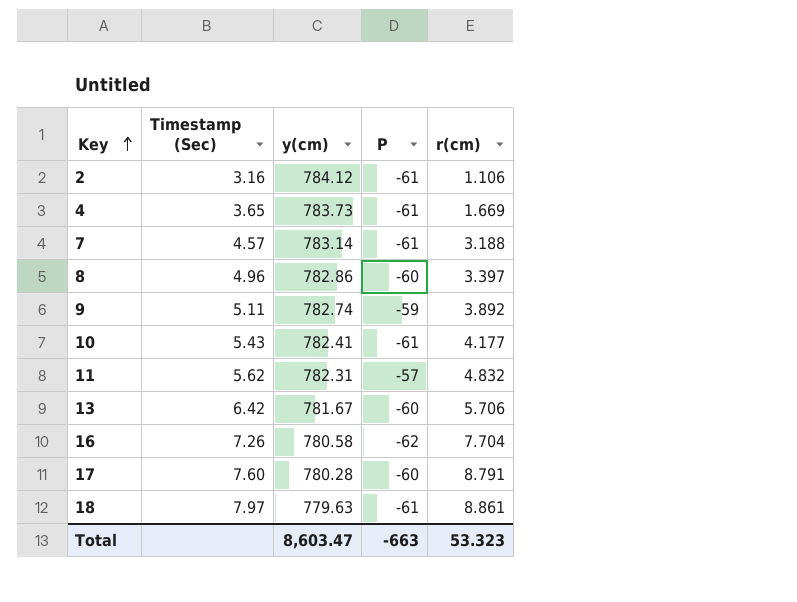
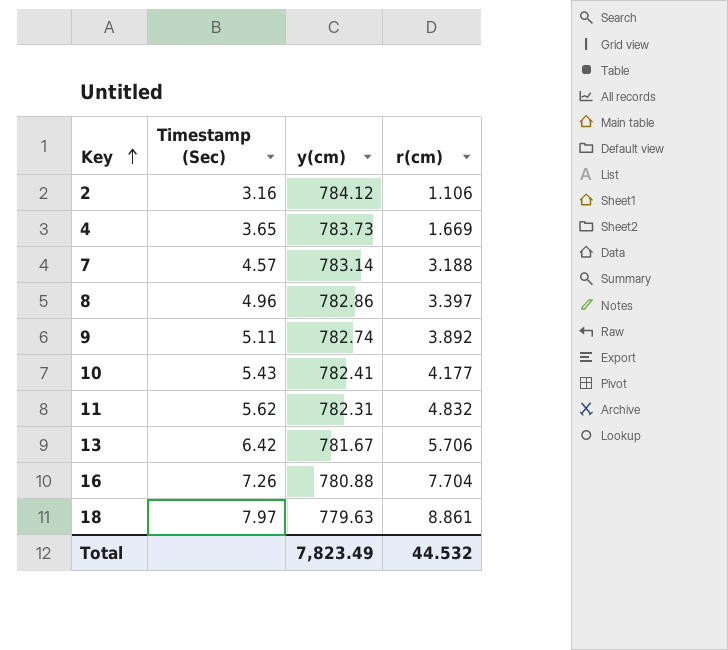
column P | position: 4 -> none
row 17: 7.60 | 780.28 | -60 | 8.791 -> none
16 | y(cm): 780.58 -> 780.88
Total | y(cm): 8,603.47 -> 7,823.49
Total | r(cm): 53.323 -> 44.532

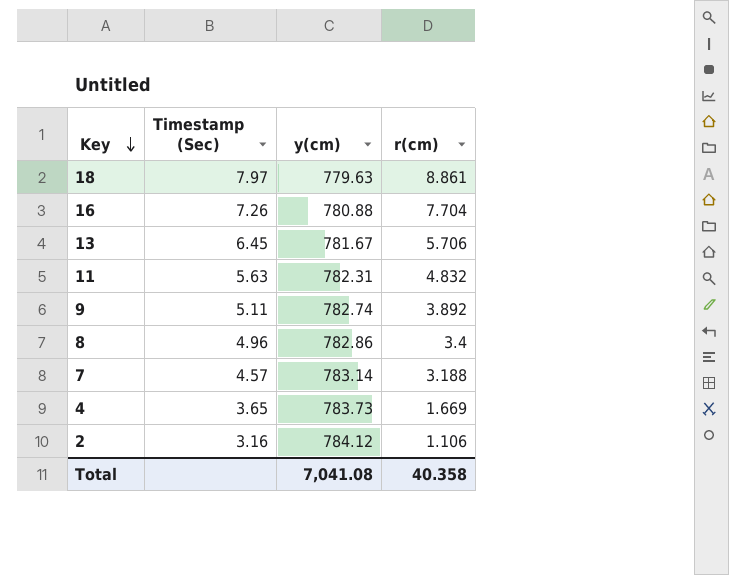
row order: Key ascending -> Key descending
row 10: 5.43 | 782.41 | 4.177 -> none
13 | Timestamp (Sec): 6.42 -> 6.45
11 | Timestamp (Sec): 5.62 -> 5.63
8 | r(cm): 3.397 -> 3.4
Total | y(cm): 7,823.49 -> 7,041.08
Total | r(cm): 44.532 -> 40.358

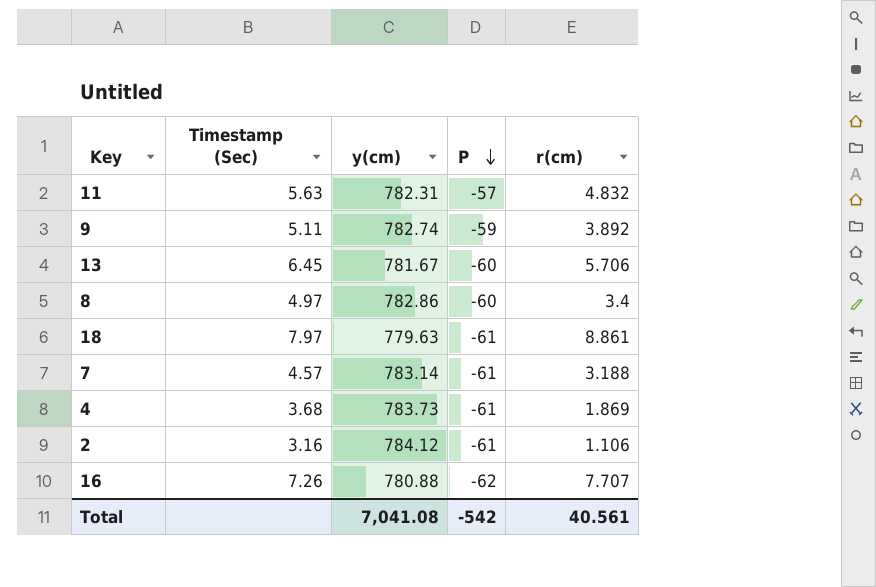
row order: Key descending -> P descending
column P | position: none -> 4
8 | Timestamp (Sec): 4.96 -> 4.97
4 | Timestamp (Sec): 3.65 -> 3.68
4 | r(cm): 1.669 -> 1.869
16 | r(cm): 7.704 -> 7.707
Total | r(cm): 40.358 -> 40.561

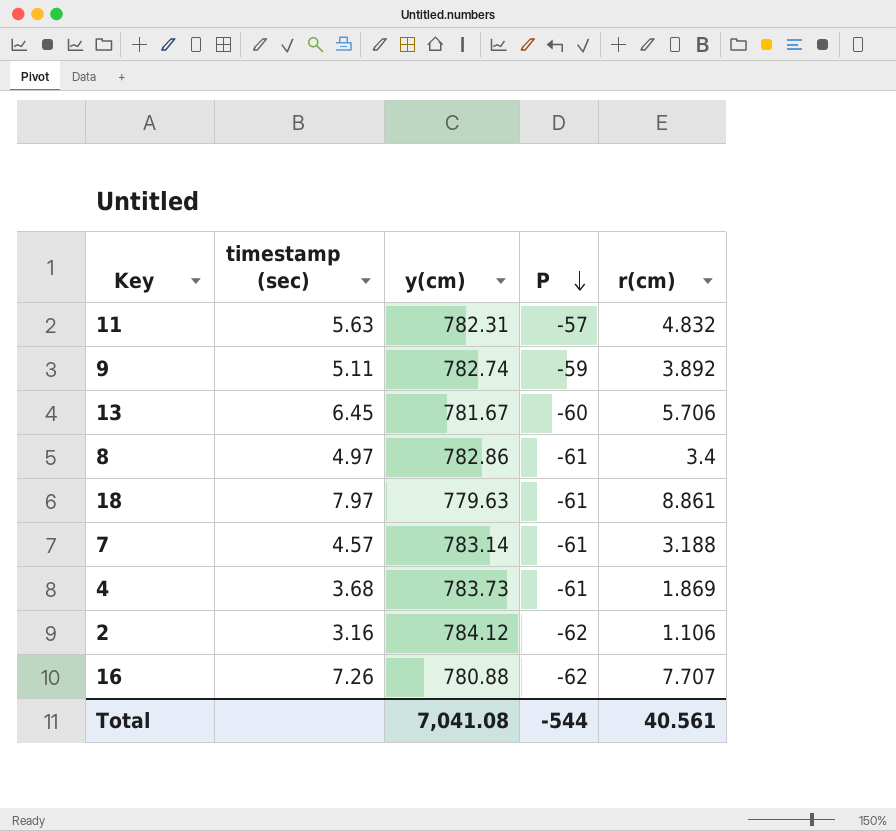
column name: Timestamp (Sec) -> timestamp (sec)
8 | P: -60 -> -61
2 | P: -61 -> -62
Total | P: -542 -> -544

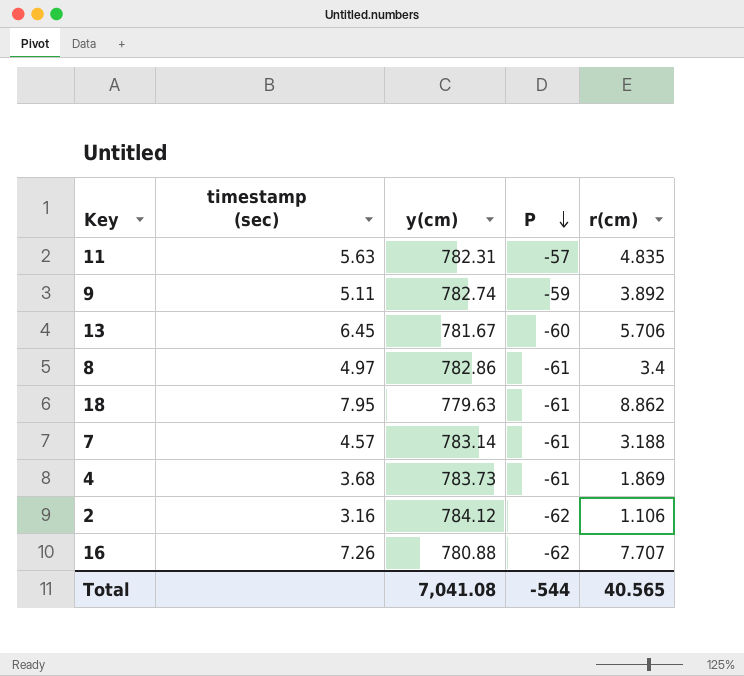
11 | r(cm): 4.832 -> 4.835
18 | timestamp (sec): 7.97 -> 7.95
18 | r(cm): 8.861 -> 8.862
Total | r(cm): 40.561 -> 40.565

